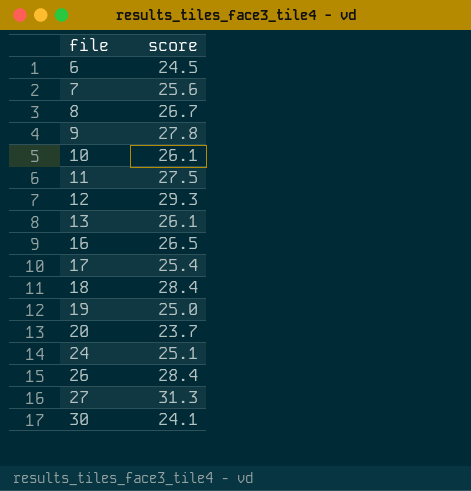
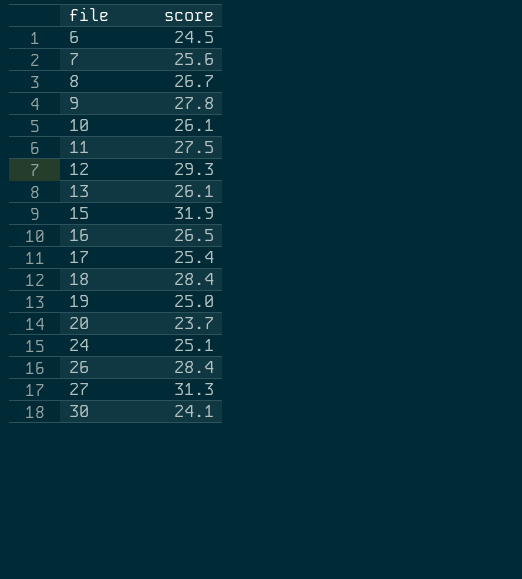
row 15: none -> 31.9

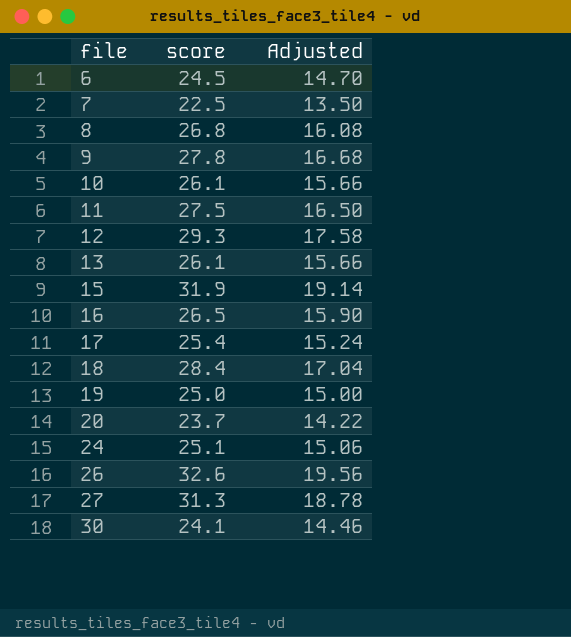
column Adjusted | formula: none -> [score] * 0.6
7 | score: 25.6 -> 22.5
8 | score: 26.7 -> 26.8
26 | score: 28.4 -> 32.6

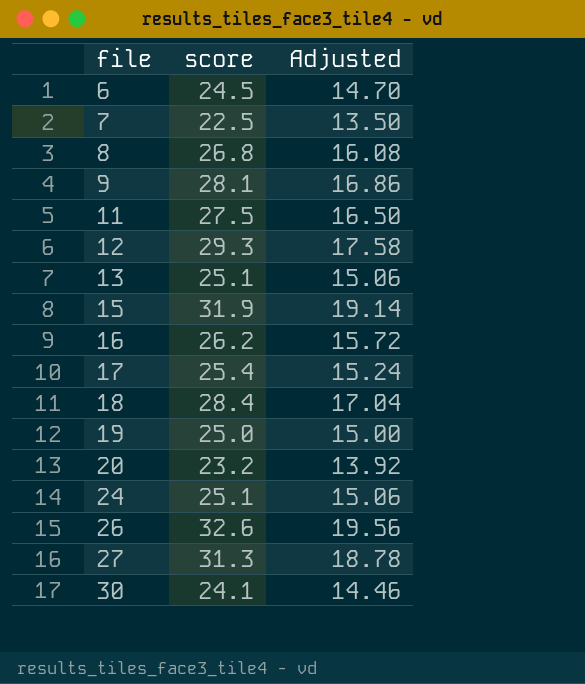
row 10: 26.1 | 15.66 -> none
9 | score: 27.8 -> 28.1
9 | Adjusted: 16.68 -> 16.86
13 | score: 26.1 -> 25.1
13 | Adjusted: 15.66 -> 15.06
16 | score: 26.5 -> 26.2
16 | Adjusted: 15.90 -> 15.72
20 | score: 23.7 -> 23.2
20 | Adjusted: 14.22 -> 13.92

